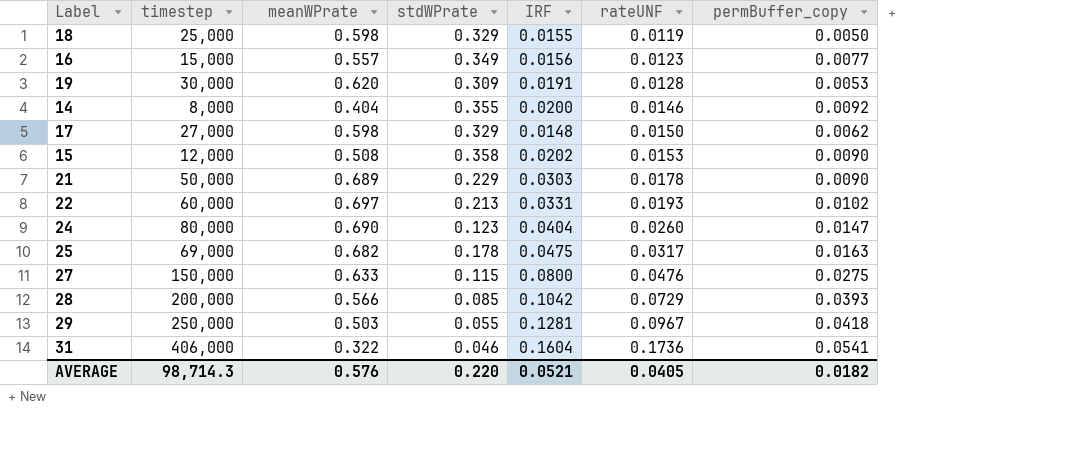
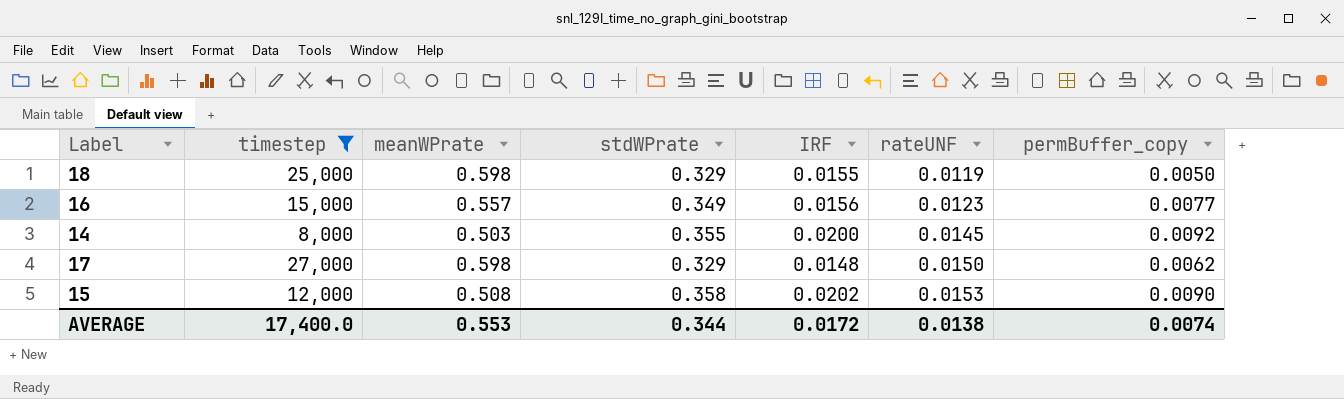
filter: none -> timestep <= 27,000
14 | meanWPrate: 0.404 -> 0.503
14 | rateUNF: 0.0146 -> 0.0145
AVERAGE | timestep: 98,714.3 -> 17,400.0
AVERAGE | meanWPrate: 0.576 -> 0.553
AVERAGE | stdWPrate: 0.220 -> 0.344
AVERAGE | IRF: 0.0521 -> 0.0172
AVERAGE | rateUNF: 0.0405 -> 0.0138
AVERAGE | permBuffer_copy: 0.0182 -> 0.0074

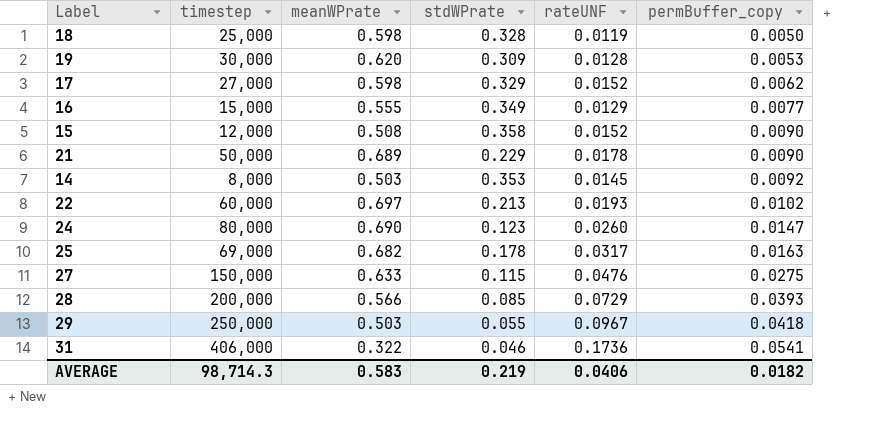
filter: timestep <= 27,000 -> none
row order: rateUNF ascending -> permBuffer_copy ascending
column IRF | position: 5 -> none
18 | stdWPrate: 0.329 -> 0.328
17 | rateUNF: 0.0150 -> 0.0152
16 | meanWPrate: 0.557 -> 0.555
16 | rateUNF: 0.0123 -> 0.0129
15 | rateUNF: 0.0153 -> 0.0152
14 | stdWPrate: 0.355 -> 0.353
AVERAGE | timestep: 17,400.0 -> 98,714.3
AVERAGE | meanWPrate: 0.553 -> 0.583
AVERAGE | stdWPrate: 0.344 -> 0.219
AVERAGE | rateUNF: 0.0138 -> 0.0406
AVERAGE | permBuffer_copy: 0.0074 -> 0.0182

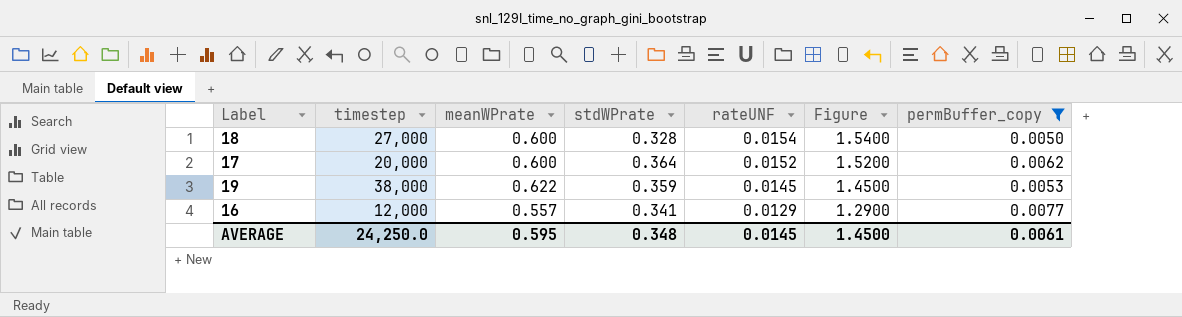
filter: none -> permBuffer_copy <= 0.0077
row order: permBuffer_copy ascending -> rateUNF descending
column Figure | formula: none -> [rateUNF] * 100
18 | timestep: 25,000 -> 27,000
18 | meanWPrate: 0.598 -> 0.600
18 | rateUNF: 0.0119 -> 0.0154
17 | timestep: 27,000 -> 20,000
17 | meanWPrate: 0.598 -> 0.600
17 | stdWPrate: 0.329 -> 0.364
19 | timestep: 30,000 -> 38,000
19 | meanWPrate: 0.620 -> 0.622
19 | stdWPrate: 0.309 -> 0.359
19 | rateUNF: 0.0128 -> 0.0145
16 | timestep: 15,000 -> 12,000
16 | meanWPrate: 0.555 -> 0.557
16 | stdWPrate: 0.349 -> 0.341
AVERAGE | timestep: 98,714.3 -> 24,250.0
AVERAGE | meanWPrate: 0.583 -> 0.595
AVERAGE | stdWPrate: 0.219 -> 0.348
AVERAGE | rateUNF: 0.0406 -> 0.0145
AVERAGE | permBuffer_copy: 0.0182 -> 0.0061

